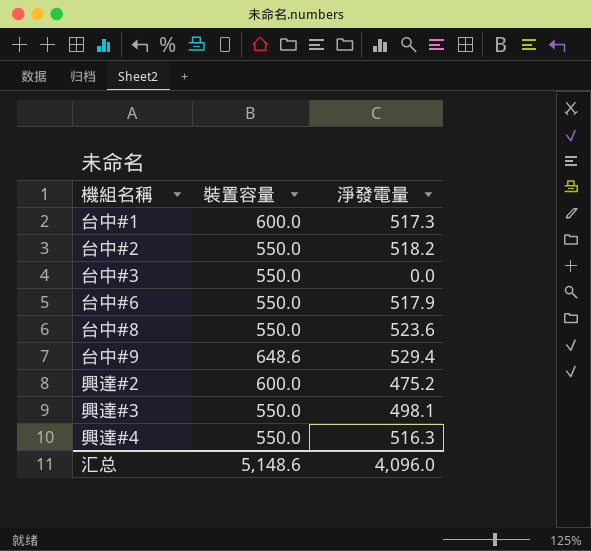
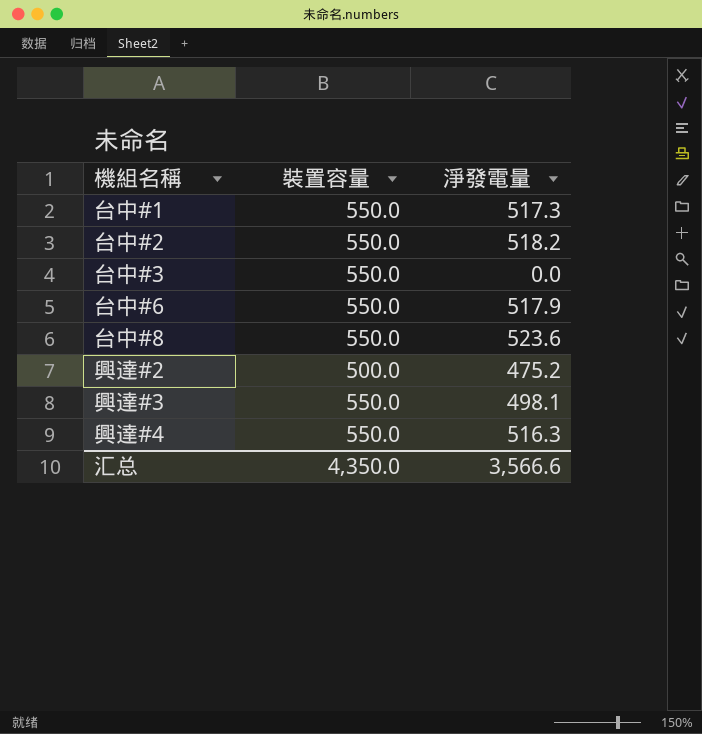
row 台中#9: 648.6 | 529.4 -> none
台中#1 | 裝置容量: 600.0 -> 550.0
興達#2 | 裝置容量: 600.0 -> 500.0
汇总 | 裝置容量: 5,148.6 -> 4,350.0
汇总 | 淨發電量: 4,096.0 -> 3,566.6

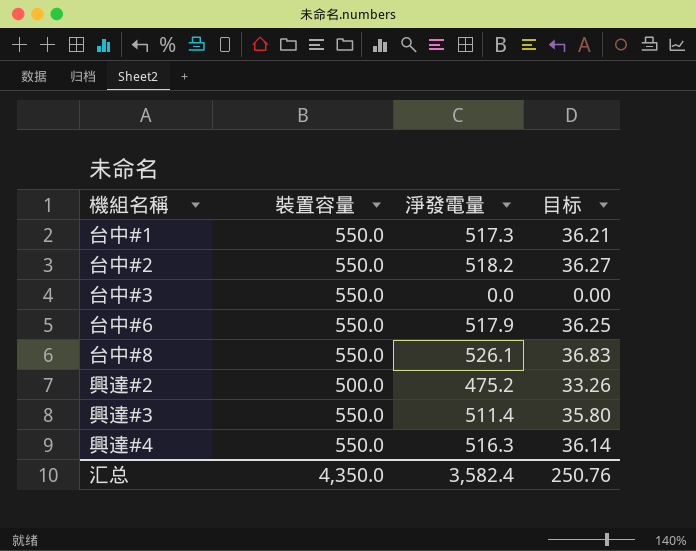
column 目标 | formula: none -> [淨發電量] * 0.07
台中#8 | 淨發電量: 523.6 -> 526.1
興達#3 | 淨發電量: 498.1 -> 511.4
汇总 | 淨發電量: 3,566.6 -> 3,582.4

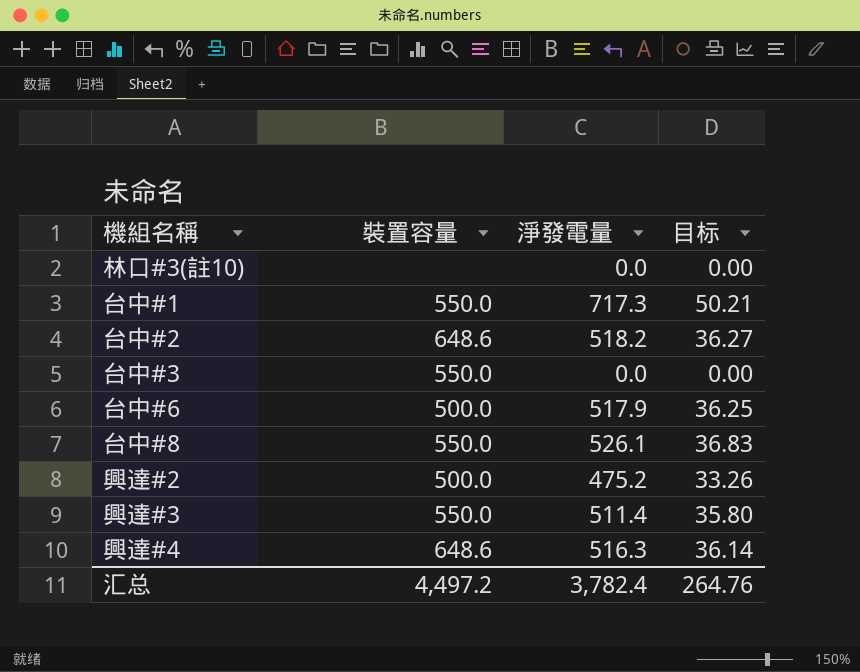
row 林口#3(註10): none -> none | 0.0 | 0.00
台中#1 | 淨發電量: 517.3 -> 717.3
台中#1 | 目标: 36.21 -> 50.21
台中#2 | 裝置容量: 550.0 -> 648.6
台中#6 | 裝置容量: 550.0 -> 500.0
興達#4 | 裝置容量: 550.0 -> 648.6
汇总 | 裝置容量: 4,350.0 -> 4,497.2
汇总 | 淨發電量: 3,582.4 -> 3,782.4
汇总 | 目标: 250.76 -> 264.76

